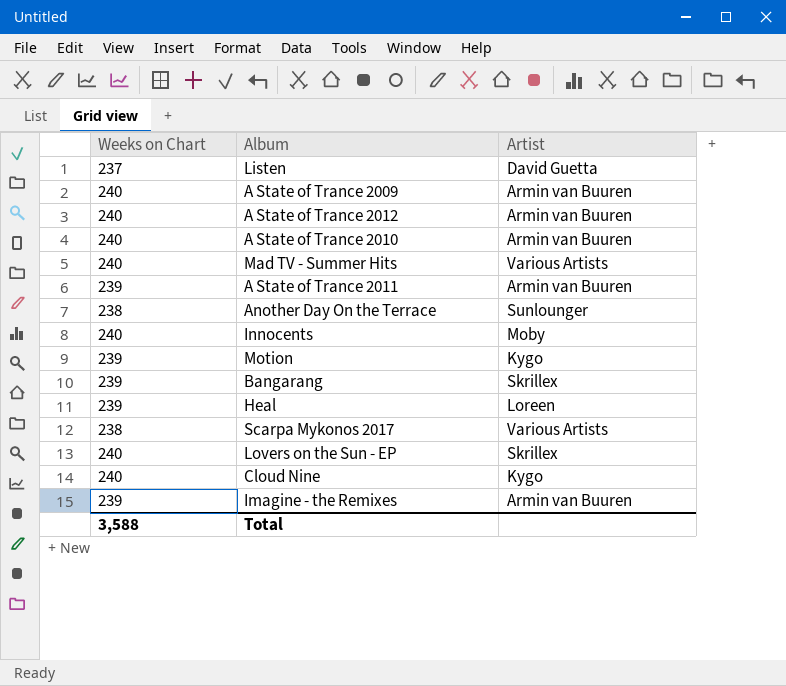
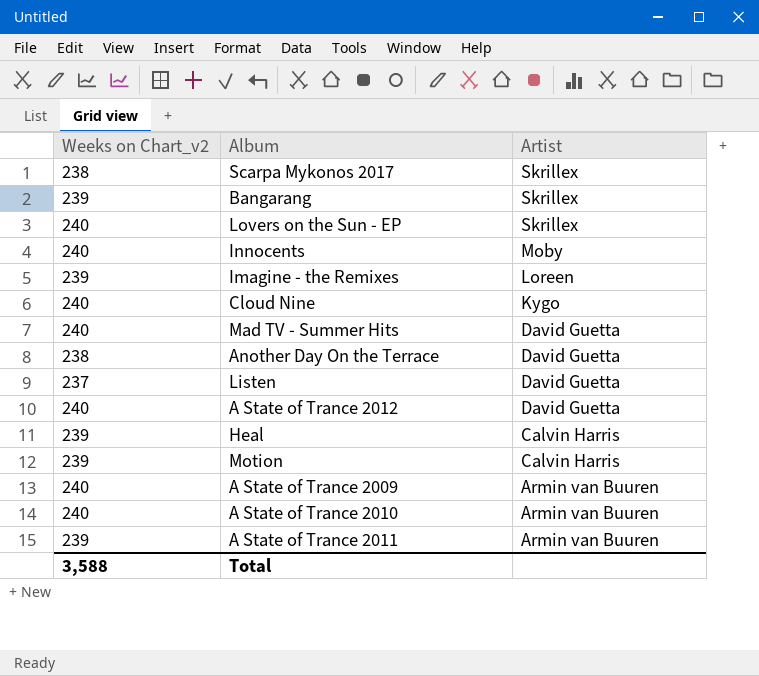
row order: none -> Artist descending
column name: Weeks on Chart -> Weeks on Chart_v2
Scarpa Mykonos 2017 | Artist: Various Artists -> Skrillex
Imagine - the Remixes | Artist: Armin van Buuren -> Loreen
Mad TV - Summer Hits | Artist: Various Artists -> David Guetta
Another Day On the Terrace | Artist: Sunlounger -> David Guetta
A State of Trance 2012 | Artist: Armin van Buuren -> David Guetta
Heal | Artist: Loreen -> Calvin Harris
Motion | Artist: Kygo -> Calvin Harris

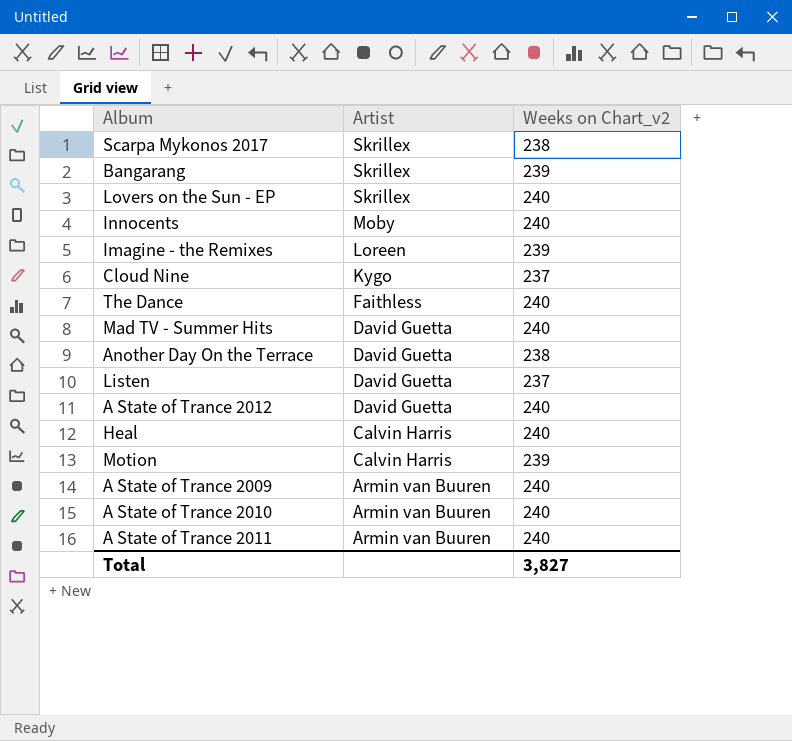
column Weeks on Chart_v2 | position: 1 -> 3
Cloud Nine | Weeks on Chart_v2: 240 -> 237
row The Dance: none -> Faithless | 240
Heal | Weeks on Chart_v2: 239 -> 240
A State of Trance 2011 | Weeks on Chart_v2: 239 -> 240
Total | Weeks on Chart_v2: 3,588 -> 3,827

